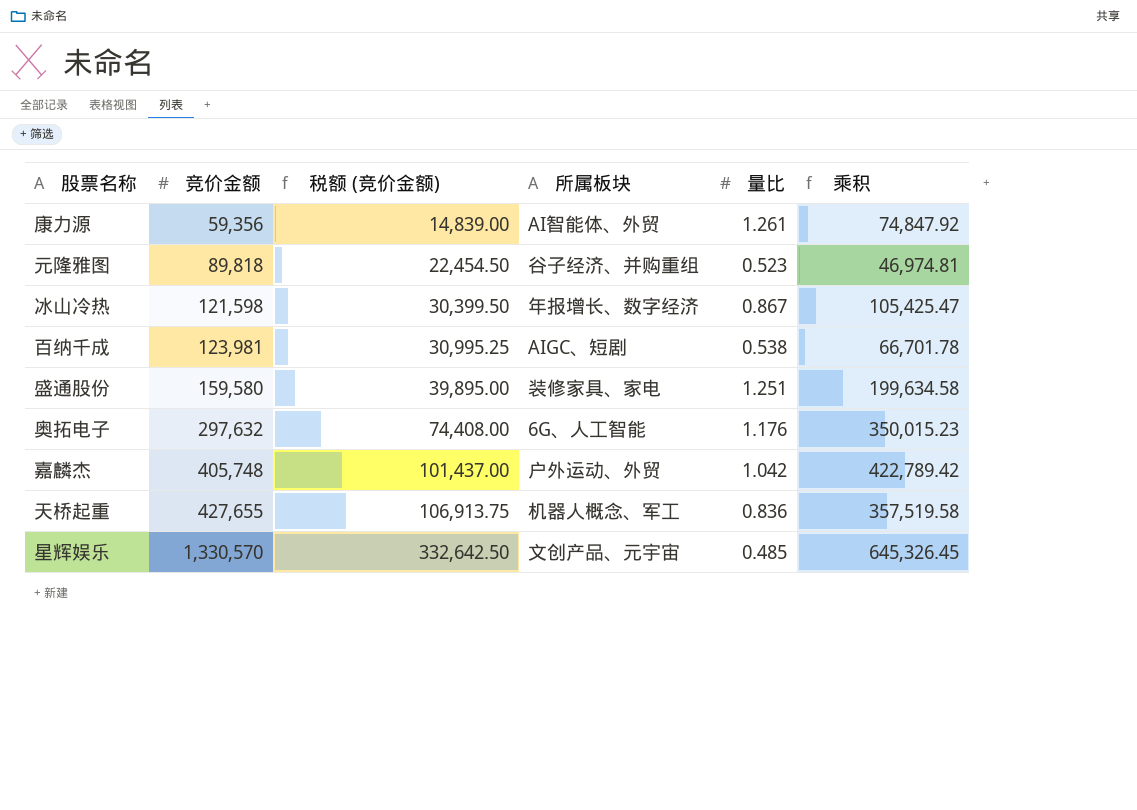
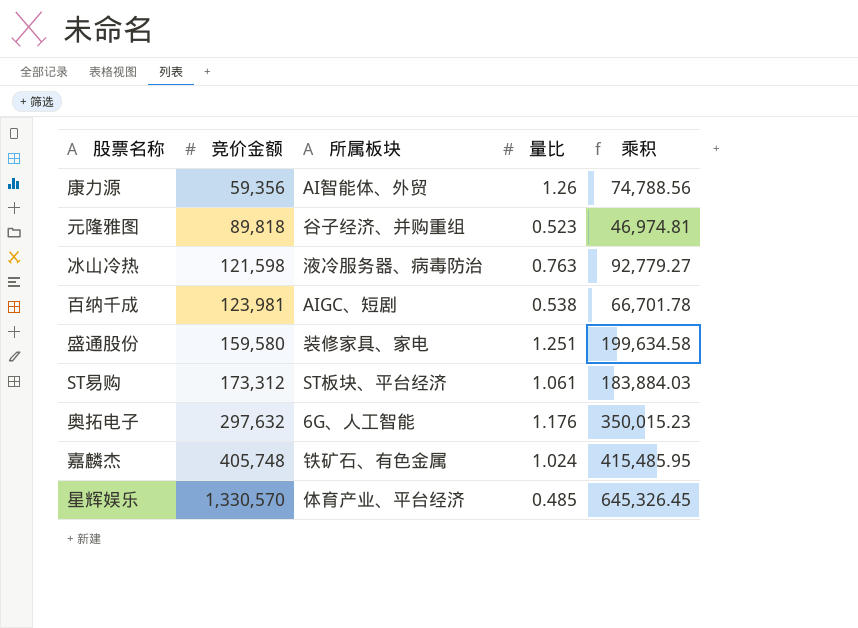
column 税额 (竞价金额) | formula: [竞价金额] * 0.25 -> none
row 天桥起重: 427,655 | 106,913.75 | 机器人概念、军工 | 0.836 | 357,519.58 -> none
康力源 | 量比: 1.261 -> 1.26
康力源 | 乘积: 74,847.92 -> 74,788.56
冰山冷热 | 所属板块: 年报增长、数字经济 -> 液冷服务器、病毒防治
冰山冷热 | 量比: 0.867 -> 0.763
冰山冷热 | 乘积: 105,425.47 -> 92,779.27
row ST易购: none -> 173,312 | ST板块、平台经济 | 1.061 | 183,884.03
嘉麟杰 | 所属板块: 户外运动、外贸 -> 铁矿石、有色金属
嘉麟杰 | 量比: 1.042 -> 1.024
嘉麟杰 | 乘积: 422,789.42 -> 415,485.95
星辉娱乐 | 所属板块: 文创产品、元宇宙 -> 体育产业、平台经济

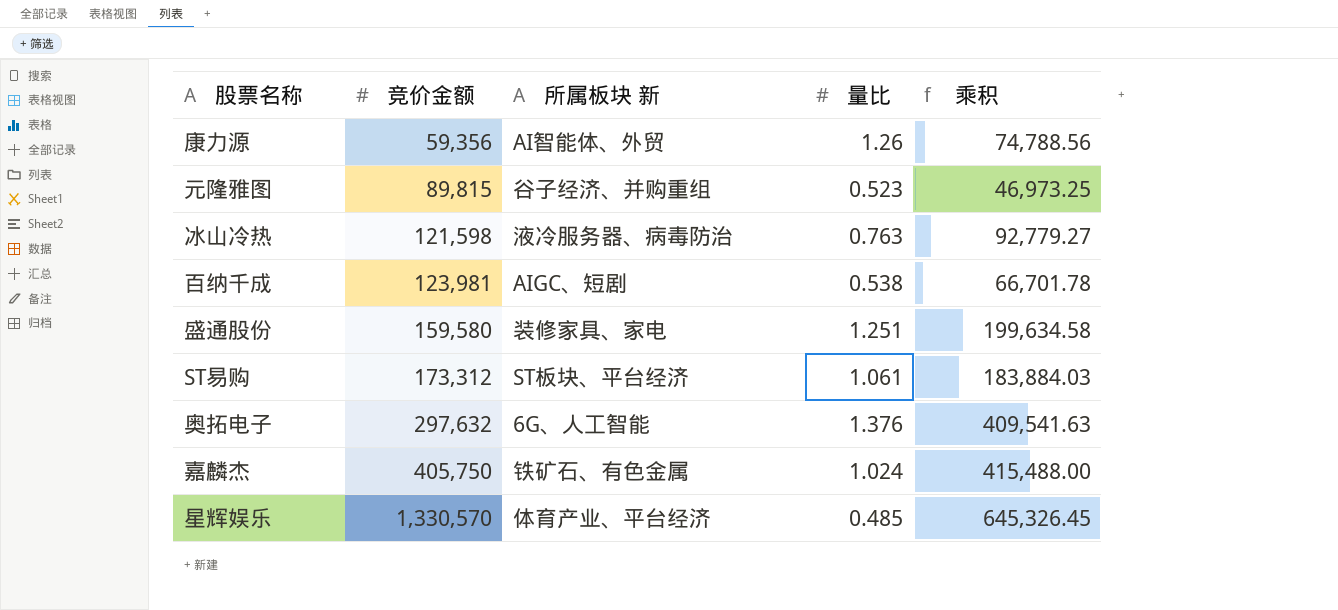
column name: 所属板块 -> 所属板块 新
元隆雅图 | 竞价金额: 89,818 -> 89,815
元隆雅图 | 乘积: 46,974.81 -> 46,973.25
奥拓电子 | 量比: 1.176 -> 1.376
奥拓电子 | 乘积: 350,015.23 -> 409,541.63
嘉麟杰 | 竞价金额: 405,748 -> 405,750
嘉麟杰 | 乘积: 415,485.95 -> 415,488.00

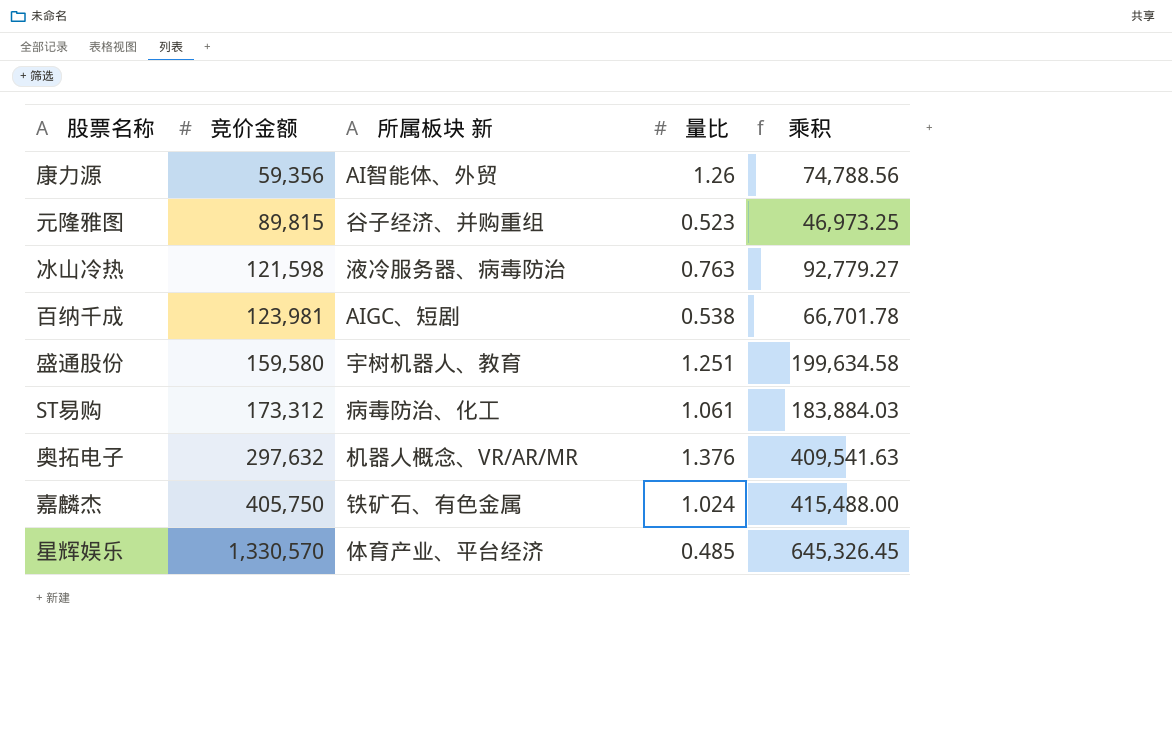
盛通股份 | 所属板块 新: 装修家具、家电 -> 宇树机器人、教育
ST易购 | 所属板块 新: ST板块、平台经济 -> 病毒防治、化工
奥拓电子 | 所属板块 新: 6G、人工智能 -> 机器人概念、VR/AR/MR

